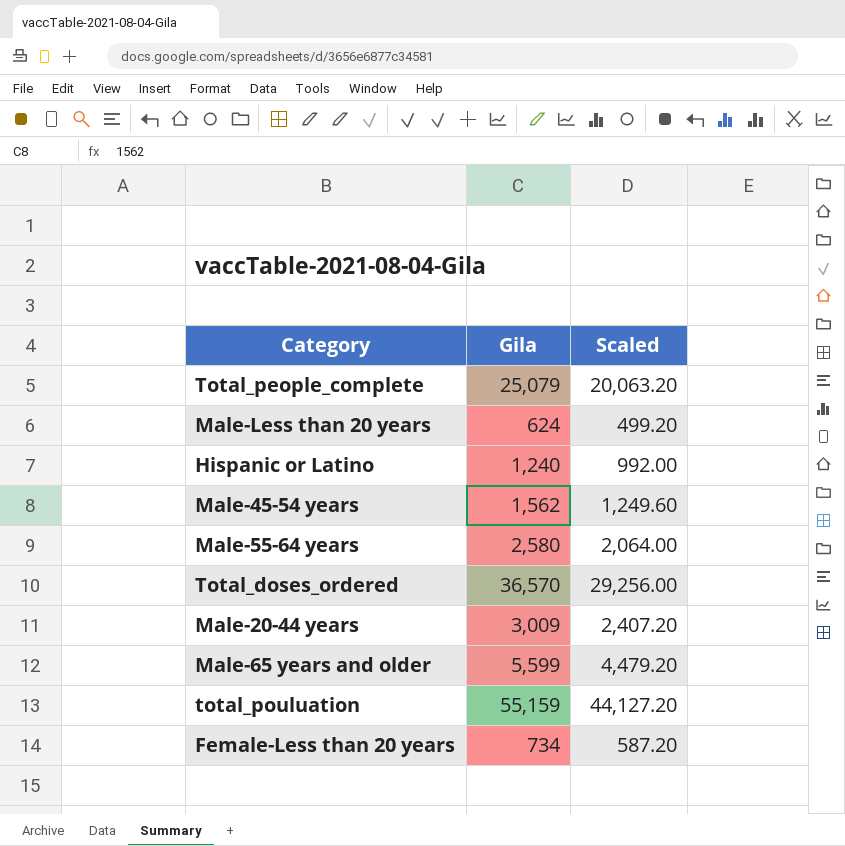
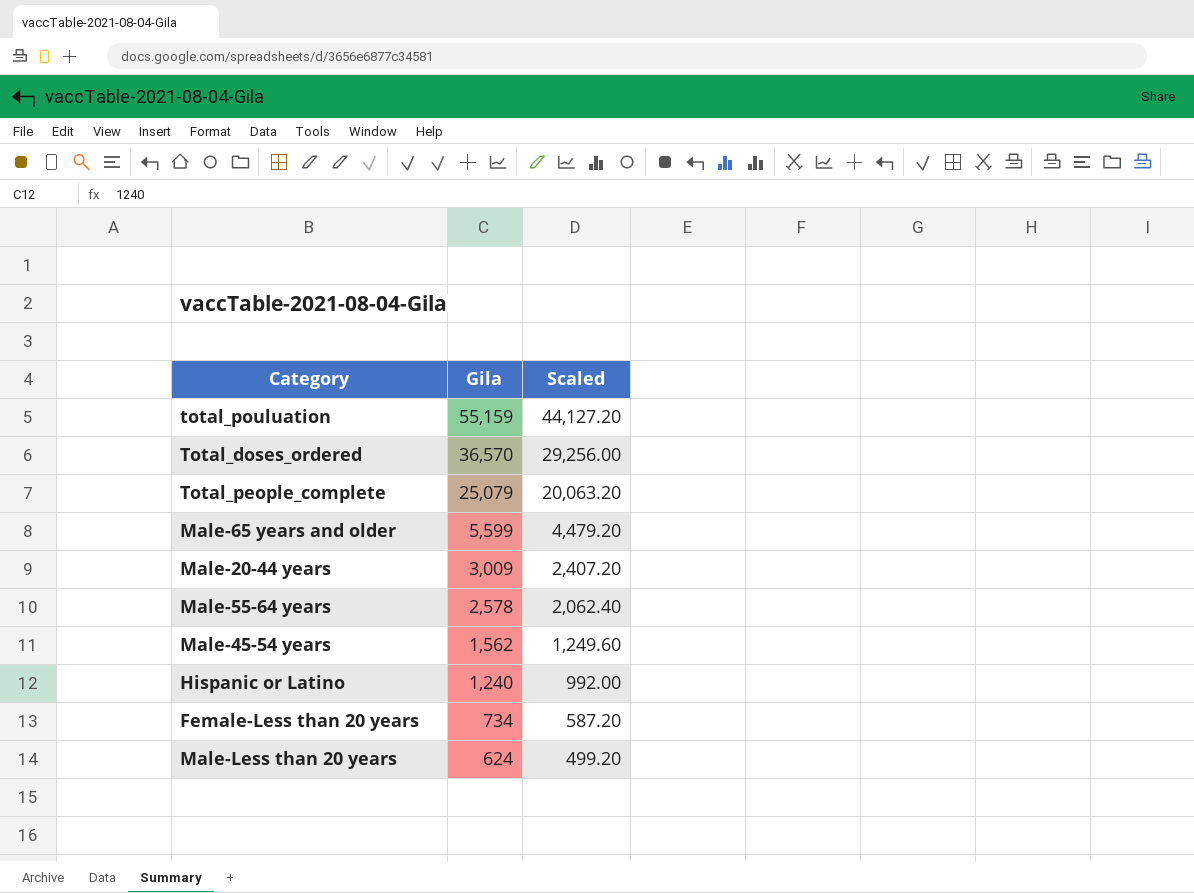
row order: none -> Gila descending
Male-55-64 years | Gila: 2,580 -> 2,578
Male-55-64 years | Scaled: 2,064.00 -> 2,062.40

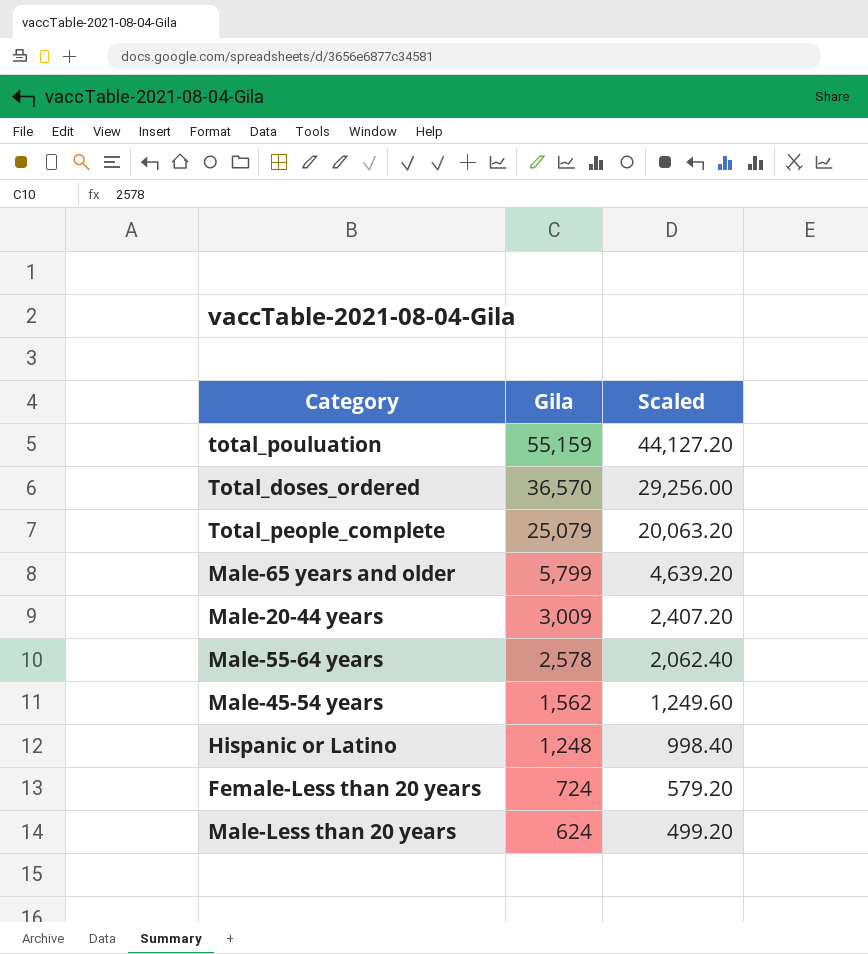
Male-65 years and older | Gila: 5,599 -> 5,799
Male-65 years and older | Scaled: 4,479.20 -> 4,639.20
Hispanic or Latino | Gila: 1,240 -> 1,248
Hispanic or Latino | Scaled: 992.00 -> 998.40
Female-Less than 20 years | Gila: 734 -> 724
Female-Less than 20 years | Scaled: 587.20 -> 579.20

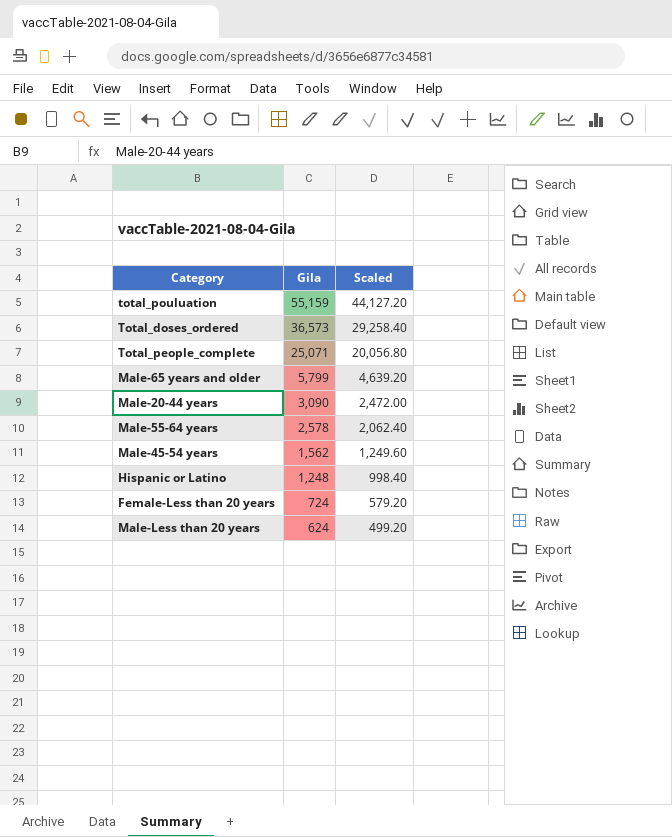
Total_doses_ordered | Gila: 36,570 -> 36,573
Total_doses_ordered | Scaled: 29,256.00 -> 29,258.40
Total_people_complete | Gila: 25,079 -> 25,071
Total_people_complete | Scaled: 20,063.20 -> 20,056.80
Male-20-44 years | Gila: 3,009 -> 3,090
Male-20-44 years | Scaled: 2,407.20 -> 2,472.00

